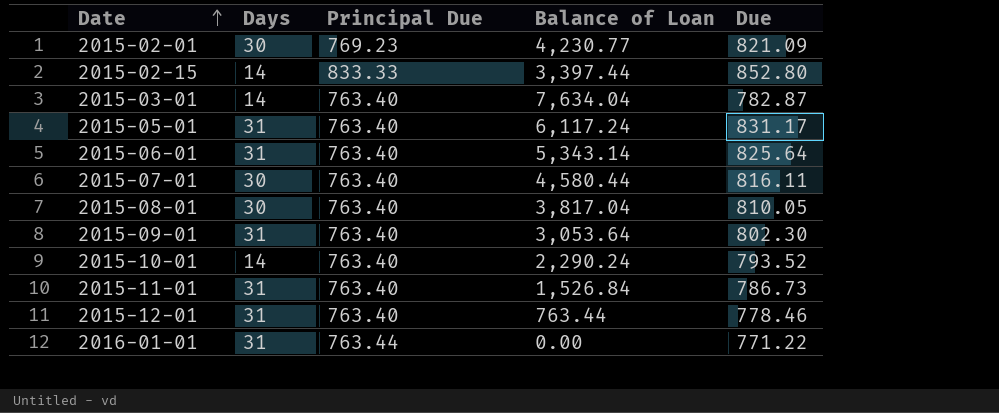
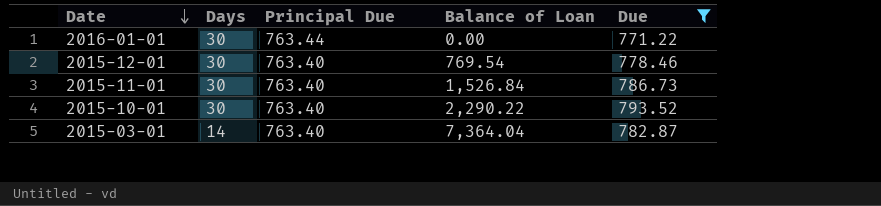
filter: none -> Due <= 793.52
row order: Date ascending -> Date descending
2016-01-01 | Days: 31 -> 30
2015-12-01 | Days: 31 -> 30
2015-12-01 | Balance of Loan: 763.44 -> 769.54
2015-11-01 | Days: 31 -> 30
2015-10-01 | Days: 14 -> 30
2015-10-01 | Balance of Loan: 2,290.24 -> 2,290.22
2015-03-01 | Balance of Loan: 7,634.04 -> 7,364.04

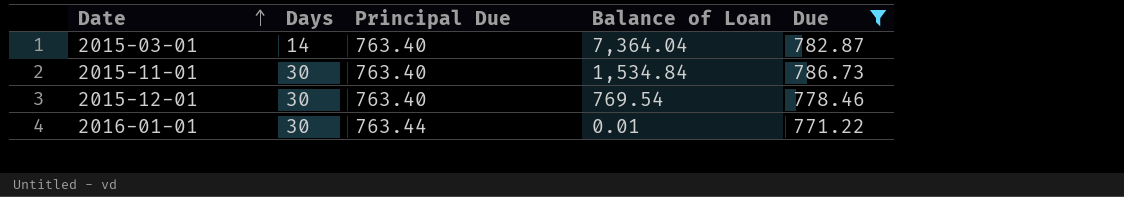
row order: Date descending -> Date ascending
row 2015-10-01: 30 | 763.40 | 2,290.22 | 793.52 -> none
2015-11-01 | Balance of Loan: 1,526.84 -> 1,534.84
2016-01-01 | Balance of Loan: 0.00 -> 0.01

